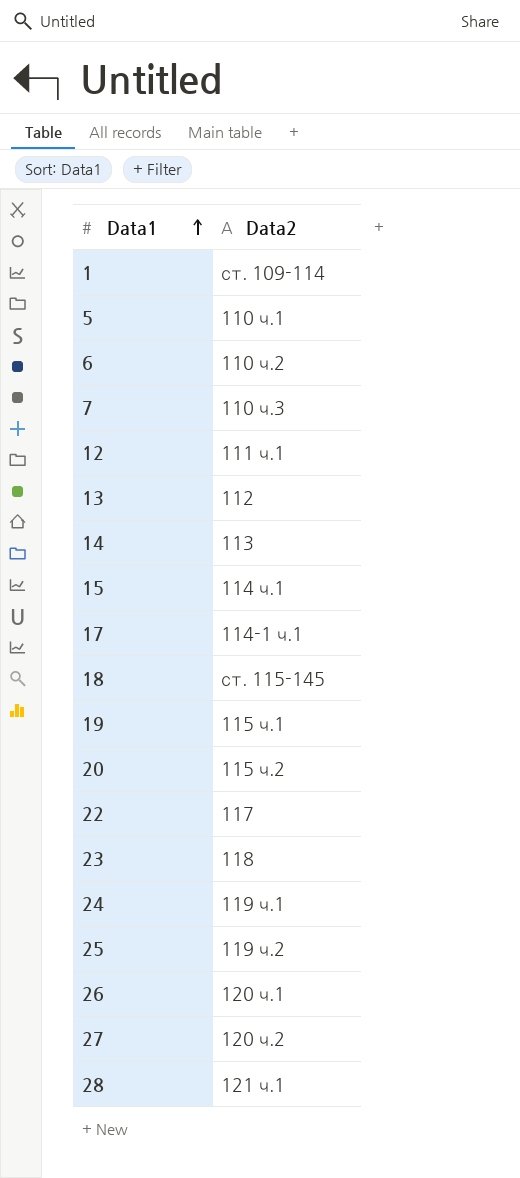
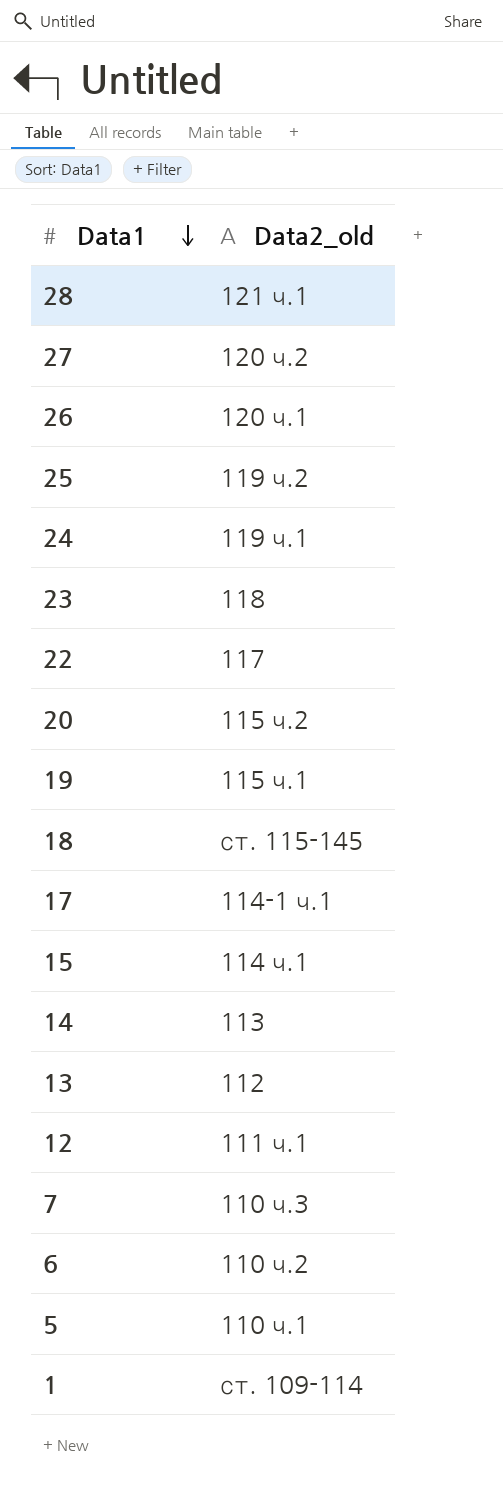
row order: Data1 ascending -> Data1 descending
column name: Data2 -> Data2_old

